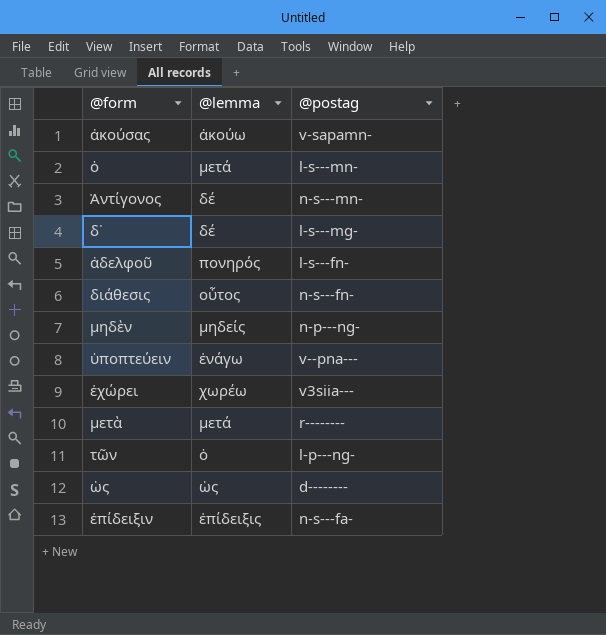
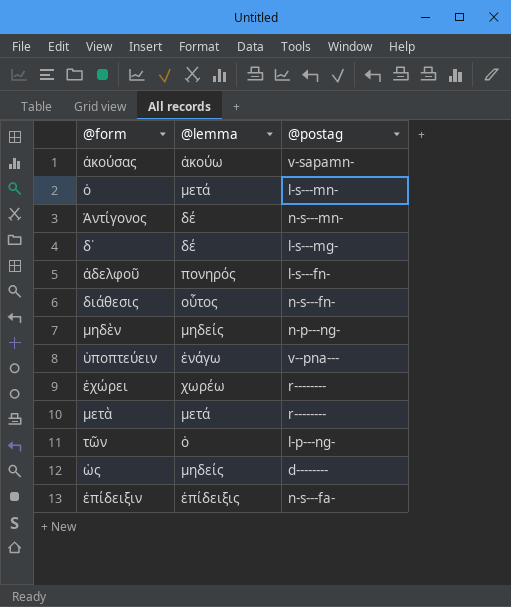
ἐχώρει | @postag: v3siia--- -> r--------
ὡς | @lemma: ὡς -> μηδείς

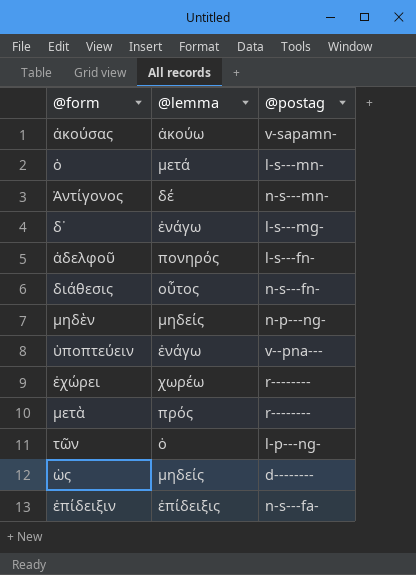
δ᾽ | @lemma: δέ -> ἐνάγω
μετὰ | @lemma: μετά -> πρός

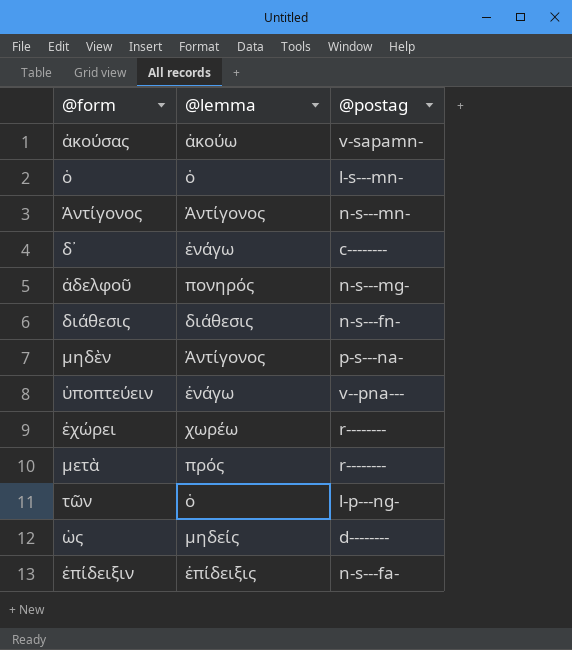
ὁ | @lemma: μετά -> ὁ
Ἀντίγονος | @lemma: δέ -> Ἀντίγονος
δ᾽ | @postag: l-s---mg- -> c--------
ἀδελφοῦ | @postag: l-s---fn- -> n-s---mg-
διάθεσις | @lemma: οὗτος -> διάθεσις
μηδὲν | @lemma: μηδείς -> Ἀντίγονος
μηδὲν | @postag: n-p---ng- -> p-s---na-

